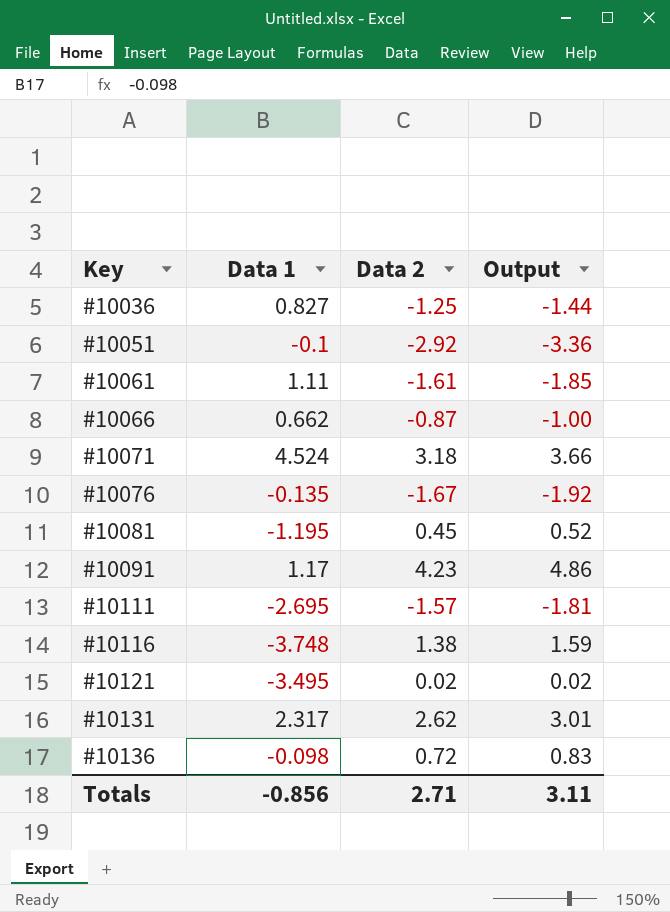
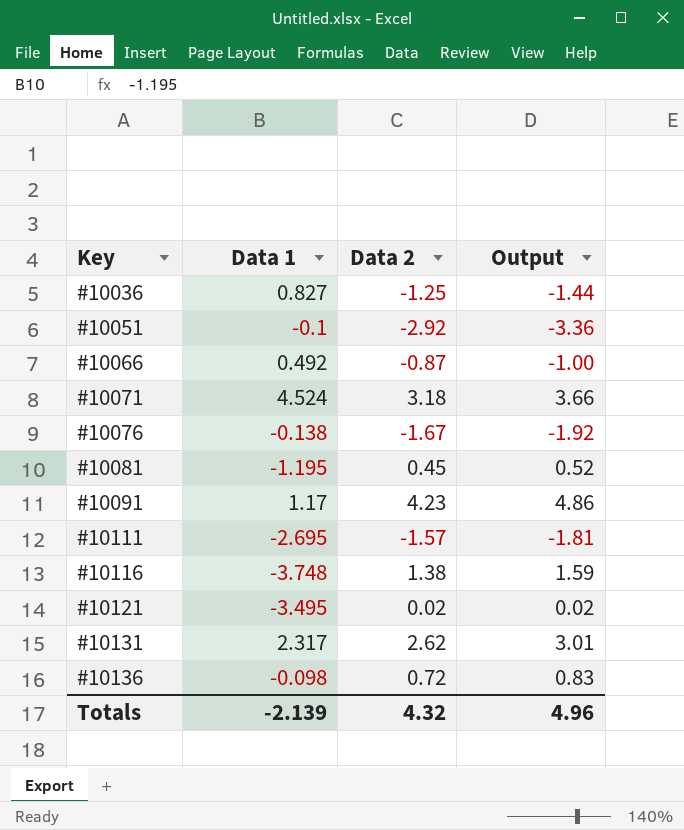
row #10061: 1.11 | -1.61 | -1.85 -> none
#10066 | Data 1: 0.662 -> 0.492
#10076 | Data 1: -0.135 -> -0.138
Totals | Data 1: -0.856 -> -2.139
Totals | Data 2: 2.71 -> 4.32
Totals | Output: 3.11 -> 4.96

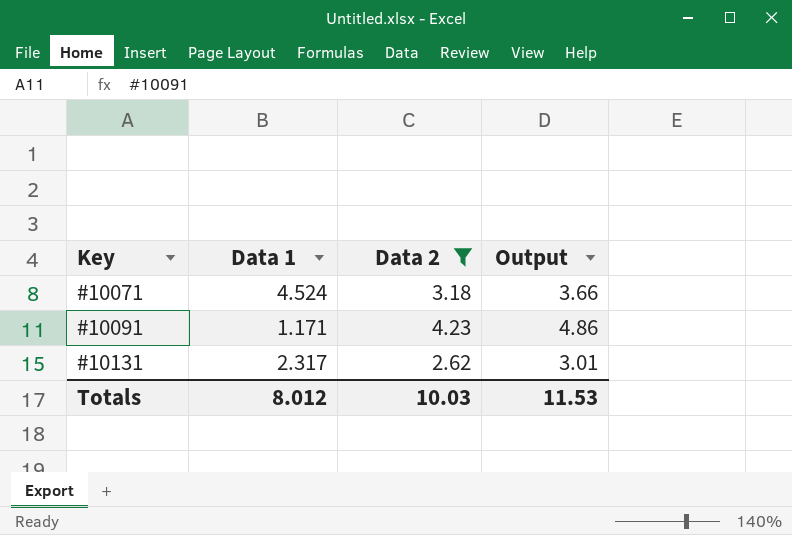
filter: none -> Data 2 >= 2.62
#10091 | Data 1: 1.17 -> 1.171
Totals | Data 1: -2.139 -> 8.012
Totals | Data 2: 4.32 -> 10.03
Totals | Output: 4.96 -> 11.53

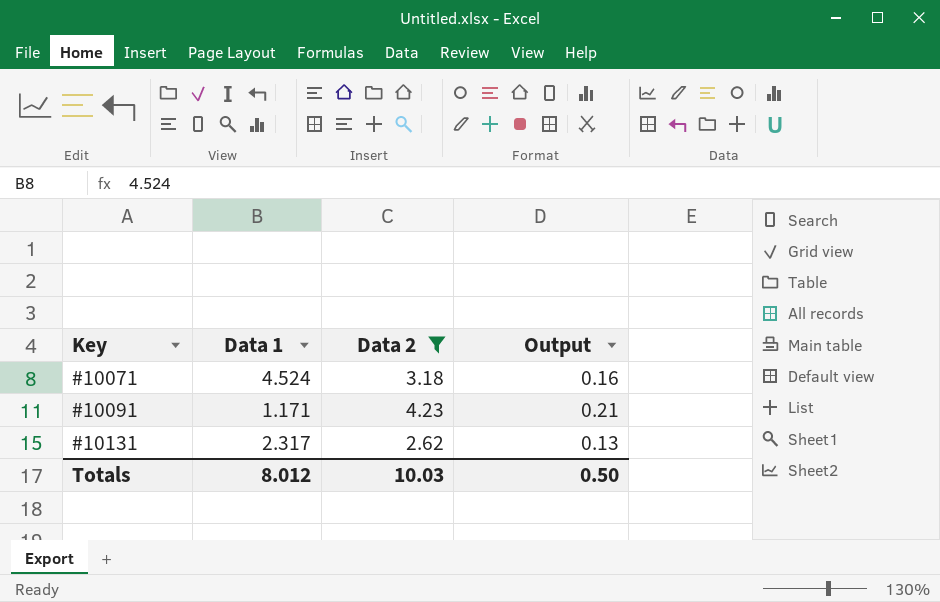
column Output | formula: [Data 2] * 1.15 -> [Data 2] * 0.05
Totals | Output: 11.53 -> 0.50

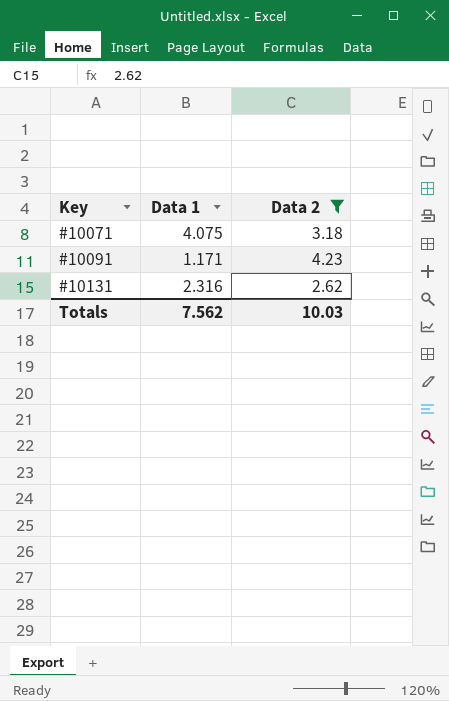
column Output | formula: [Data 2] * 0.05 -> none
#10071 | Data 1: 4.524 -> 4.075
#10131 | Data 1: 2.317 -> 2.316
Totals | Data 1: 8.012 -> 7.562

